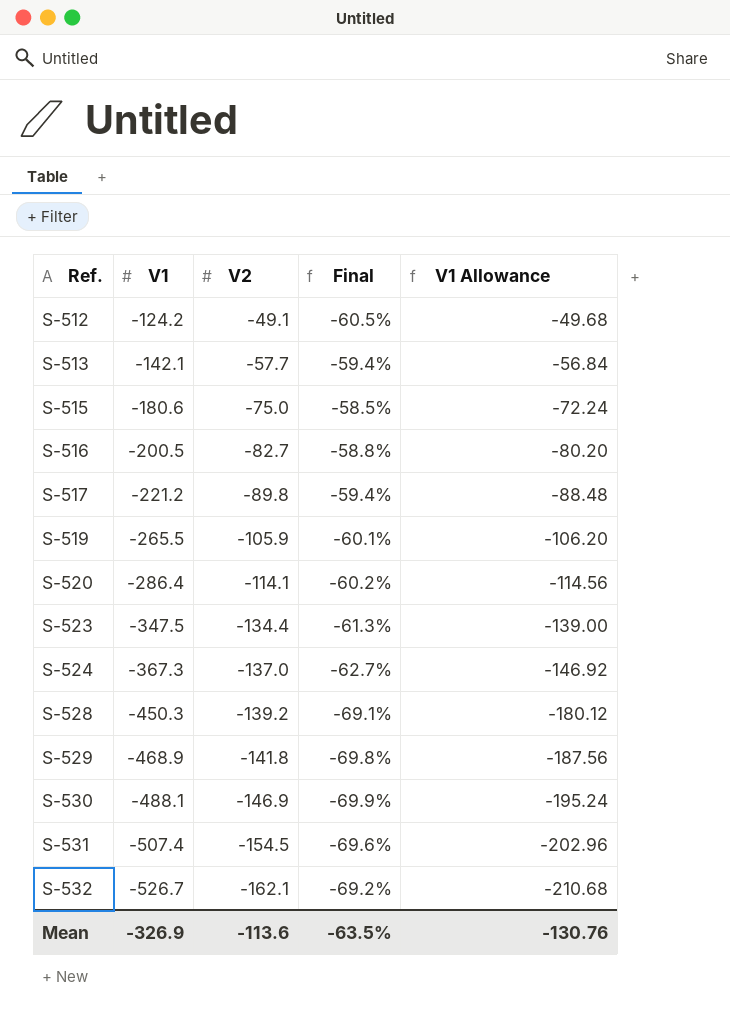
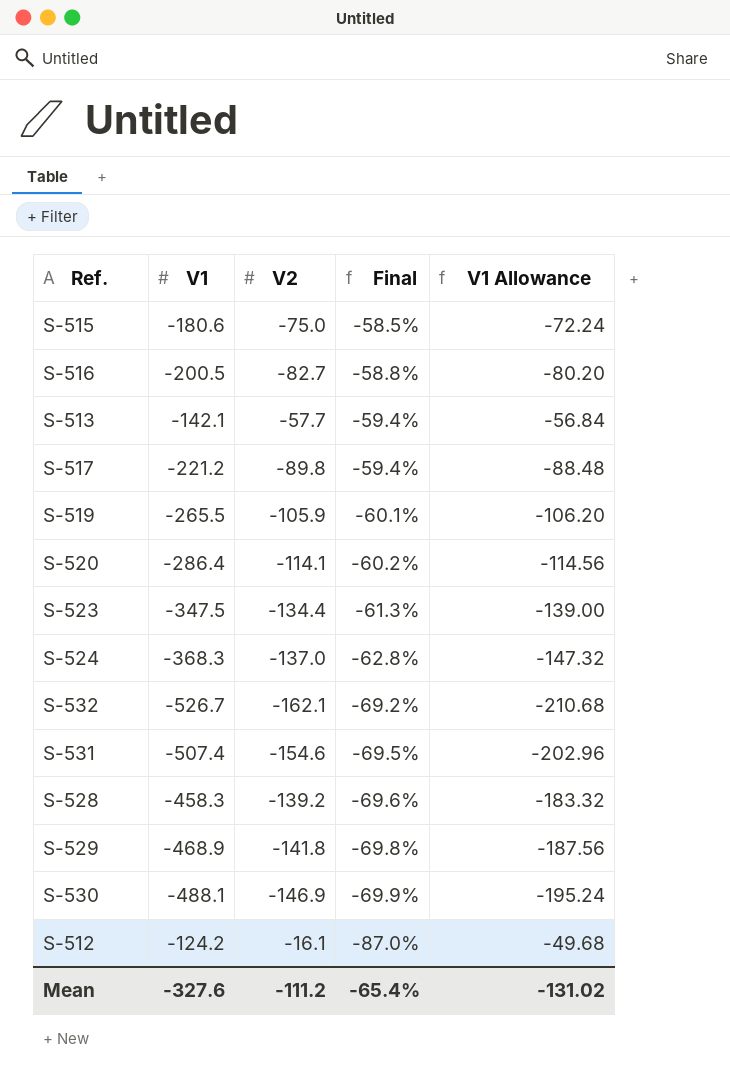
row order: Ref. ascending -> Final descending
S-524 | V1: -367.3 -> -368.3
S-524 | Final: -62.7% -> -62.8%
S-524 | V1 Allowance: -146.92 -> -147.32
S-531 | V2: -154.5 -> -154.6
S-531 | Final: -69.6% -> -69.5%
S-528 | V1: -450.3 -> -458.3
S-528 | Final: -69.1% -> -69.6%
S-528 | V1 Allowance: -180.12 -> -183.32
S-512 | V2: -49.1 -> -16.1
S-512 | Final: -60.5% -> -87.0%
Mean | V1: -326.9 -> -327.6
Mean | V2: -113.6 -> -111.2
Mean | Final: -63.5% -> -65.4%
Mean | V1 Allowance: -130.76 -> -131.02

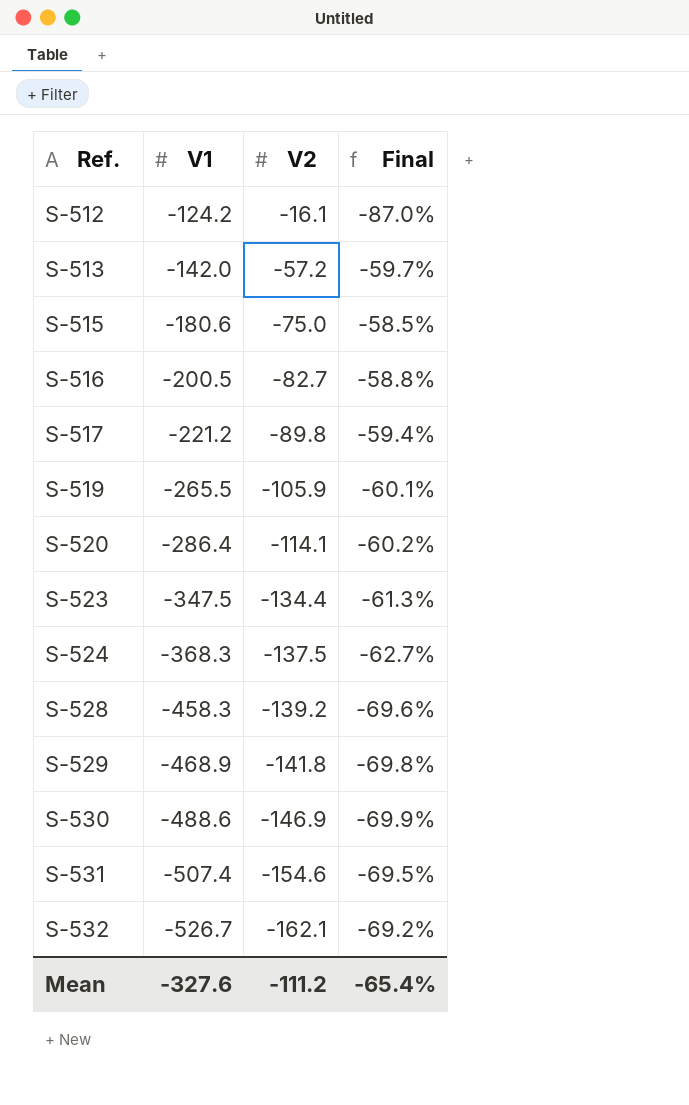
row order: Final descending -> Ref. ascending
column V1 Allowance | formula: [V1] * 0.4 -> none
S-513 | V1: -142.1 -> -142.0
S-513 | V2: -57.7 -> -57.2
S-513 | Final: -59.4% -> -59.7%
S-524 | V2: -137.0 -> -137.5
S-524 | Final: -62.8% -> -62.7%
S-530 | V1: -488.1 -> -488.6

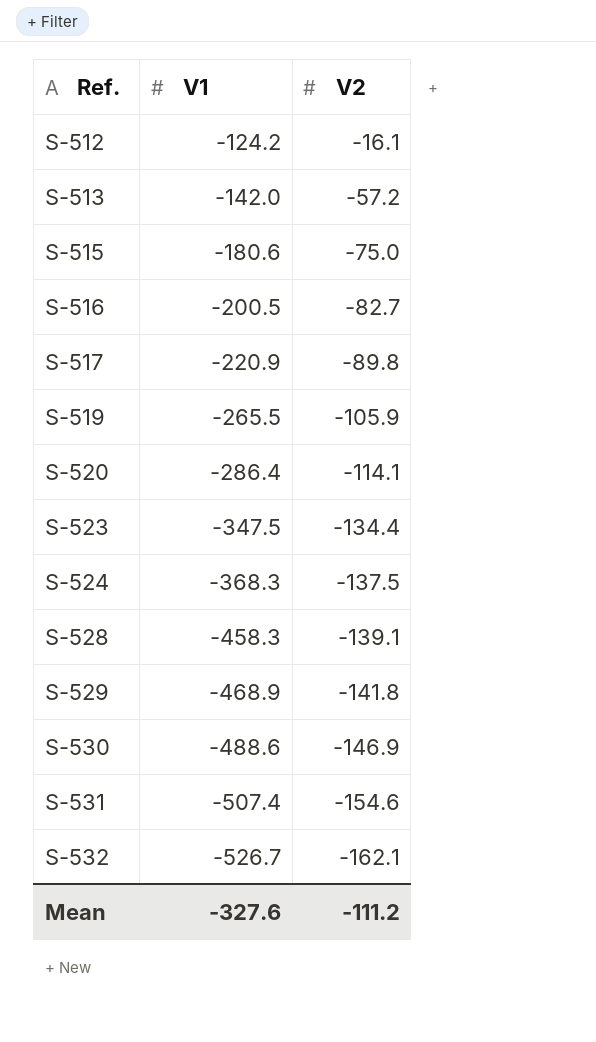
column Final | formula: ([V2] - [V1]) / [V1] -> none
S-517 | V1: -221.2 -> -220.9
S-528 | V2: -139.2 -> -139.1

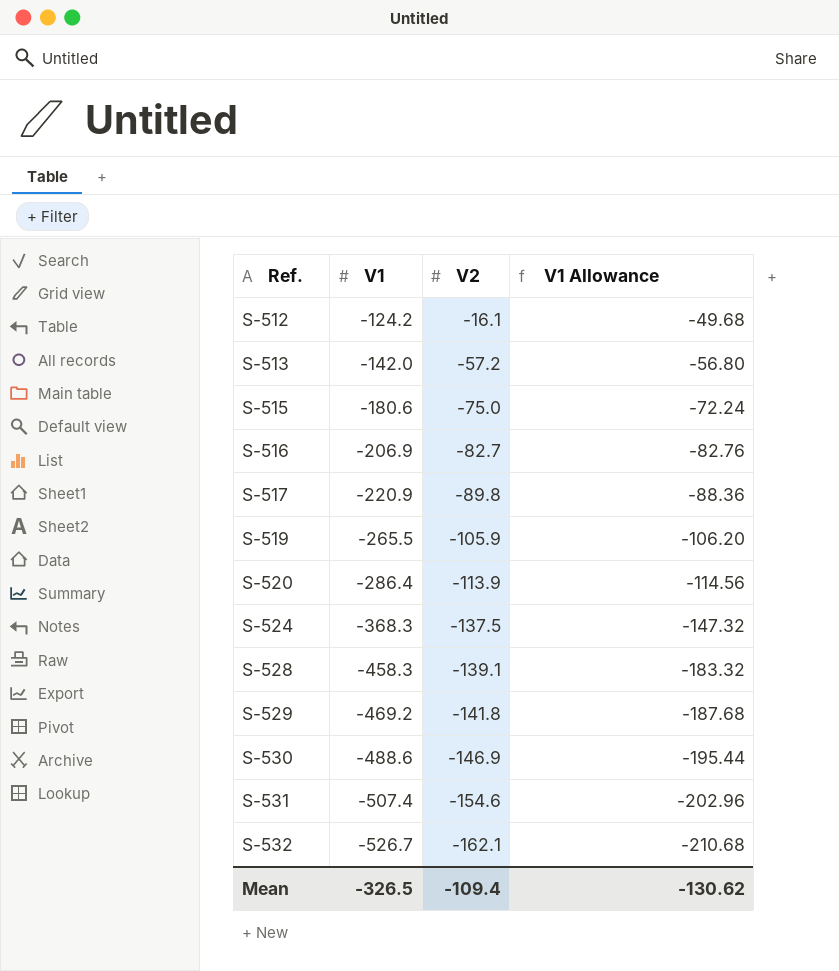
column V1 Allowance | formula: none -> [V1] * 0.4
row S-523: -347.5 | -134.4 -> none
S-516 | V1: -200.5 -> -206.9
S-520 | V2: -114.1 -> -113.9
S-529 | V1: -468.9 -> -469.2
Mean | V1: -327.6 -> -326.5
Mean | V2: -111.2 -> -109.4

